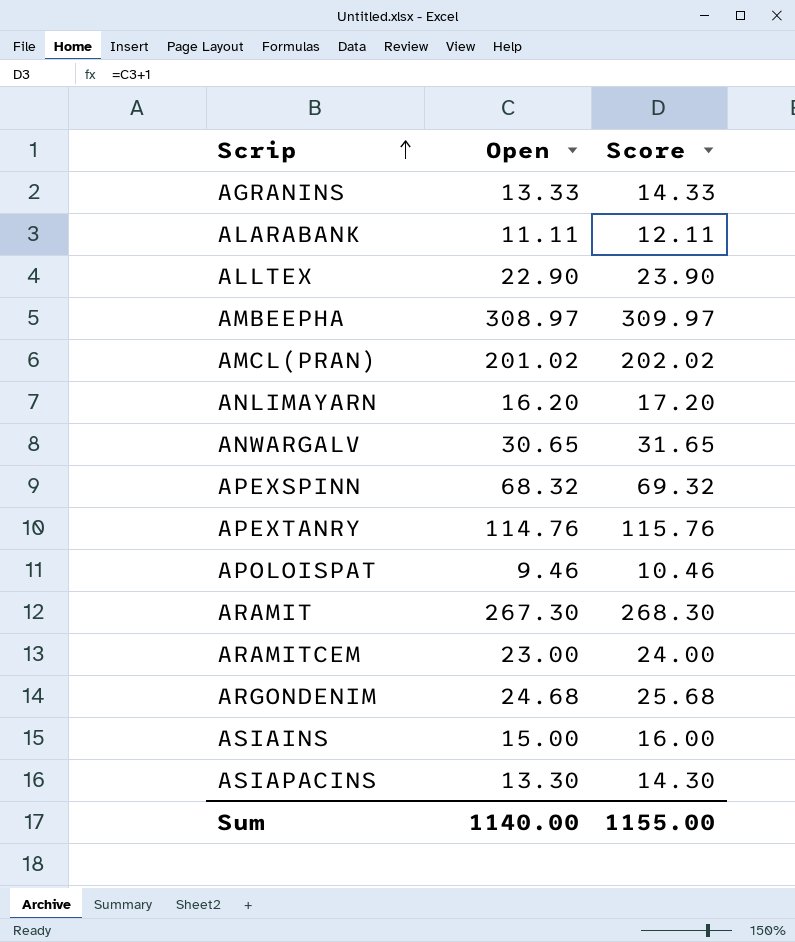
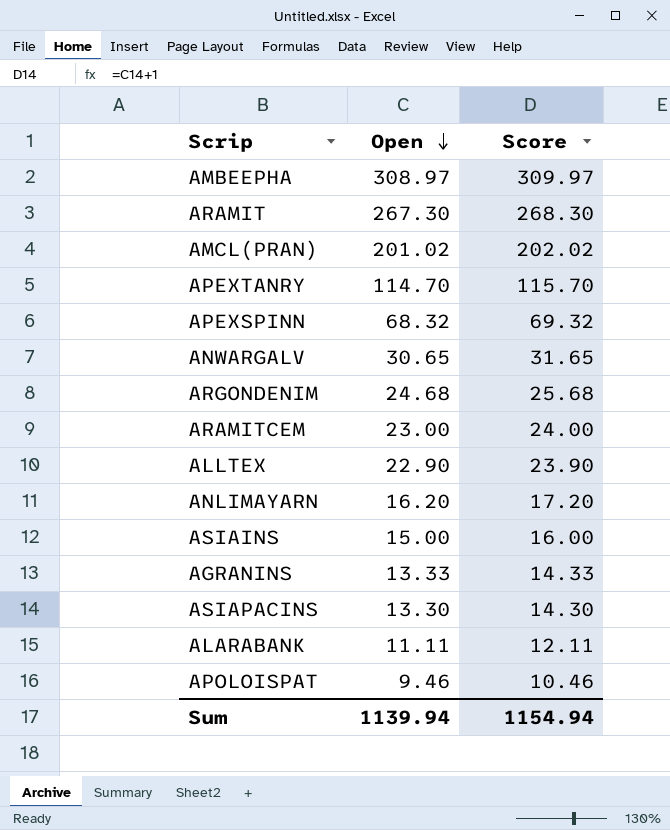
row order: Scrip ascending -> Open descending
APEXTANRY | Open: 114.76 -> 114.70
APEXTANRY | Score: 115.76 -> 115.70
Sum | Open: 1140.00 -> 1139.94
Sum | Score: 1155.00 -> 1154.94

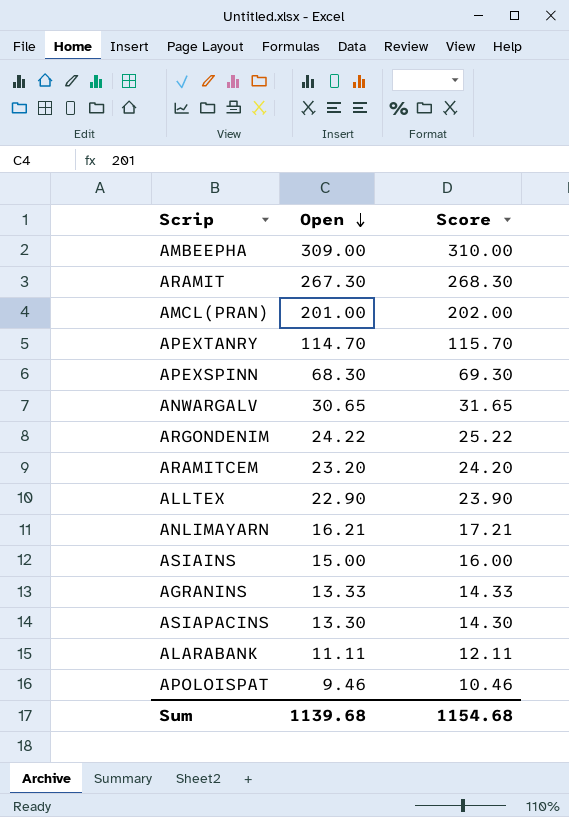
AMBEEPHA | Open: 308.97 -> 309.00
AMBEEPHA | Score: 309.97 -> 310.00
AMCL(PRAN) | Open: 201.02 -> 201.00
AMCL(PRAN) | Score: 202.02 -> 202.00
APEXSPINN | Open: 68.32 -> 68.30
APEXSPINN | Score: 69.32 -> 69.30
ARGONDENIM | Open: 24.68 -> 24.22
ARGONDENIM | Score: 25.68 -> 25.22
ARAMITCEM | Open: 23.00 -> 23.20
ARAMITCEM | Score: 24.00 -> 24.20
ANLIMAYARN | Open: 16.20 -> 16.21
ANLIMAYARN | Score: 17.20 -> 17.21
Sum | Open: 1139.94 -> 1139.68
Sum | Score: 1154.94 -> 1154.68

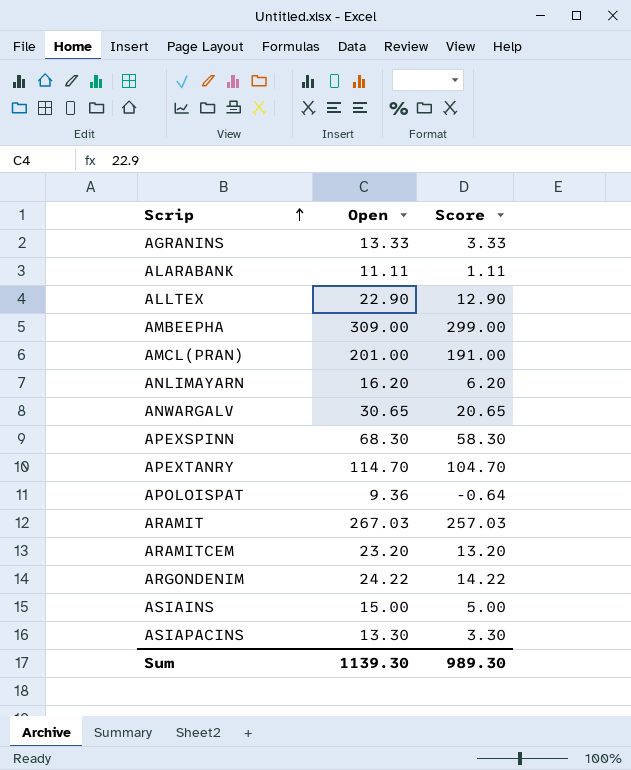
row order: Open descending -> Scrip ascending
column Score | formula: [Open] + 1 -> [Open] - 10
ANLIMAYARN | Open: 16.21 -> 16.20
APOLOISPAT | Open: 9.46 -> 9.36
ARAMIT | Open: 267.30 -> 267.03
Sum | Open: 1139.68 -> 1139.30
Sum | Score: 1154.68 -> 989.30

